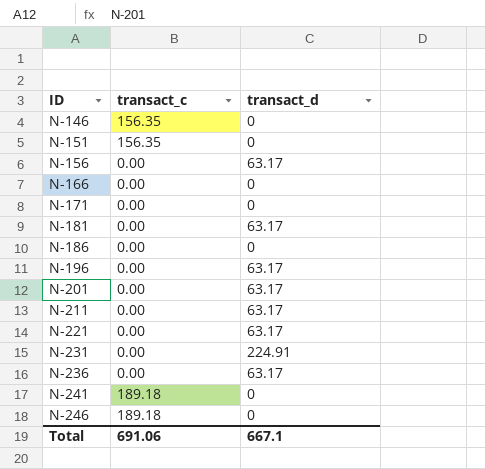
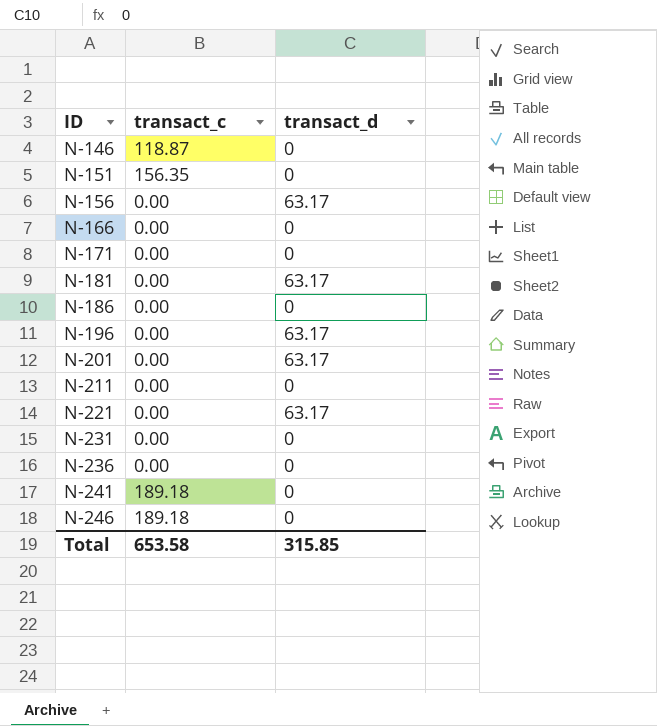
N-146 | transact_c: 156.35 -> 118.87
N-211 | transact_d: 63.17 -> 0
N-231 | transact_d: 224.91 -> 0
N-236 | transact_d: 63.17 -> 0
Total | transact_c: 691.06 -> 653.58
Total | transact_d: 667.1 -> 315.85

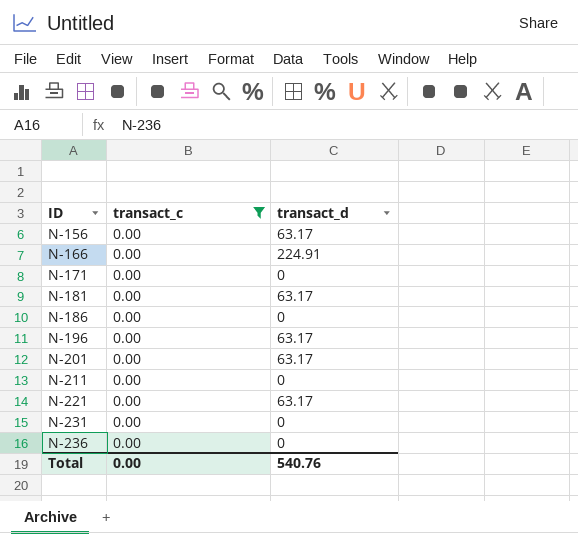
filter: none -> transact_c = 0.00
N-166 | transact_d: 0 -> 224.91
Total | transact_c: 653.58 -> 0.00
Total | transact_d: 315.85 -> 540.76

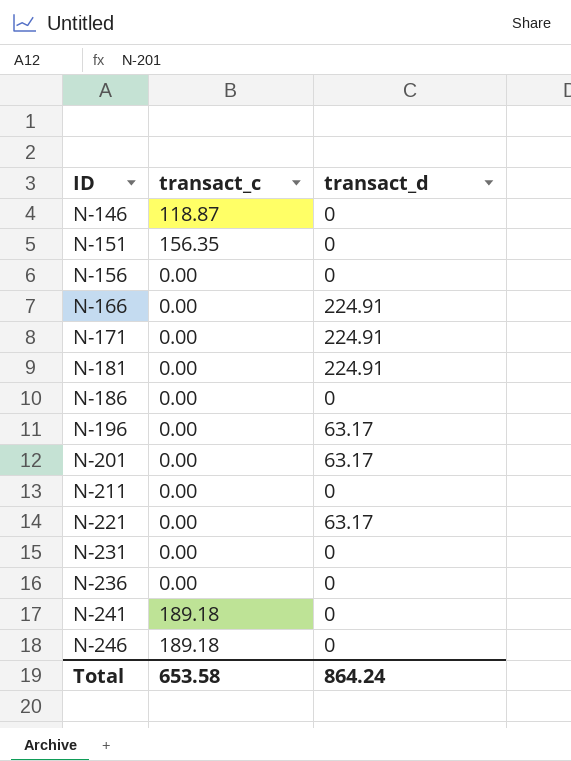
filter: transact_c = 0.00 -> none
N-156 | transact_d: 63.17 -> 0
N-171 | transact_d: 0 -> 224.91
N-181 | transact_d: 63.17 -> 224.91
Total | transact_c: 0.00 -> 653.58
Total | transact_d: 540.76 -> 864.24

